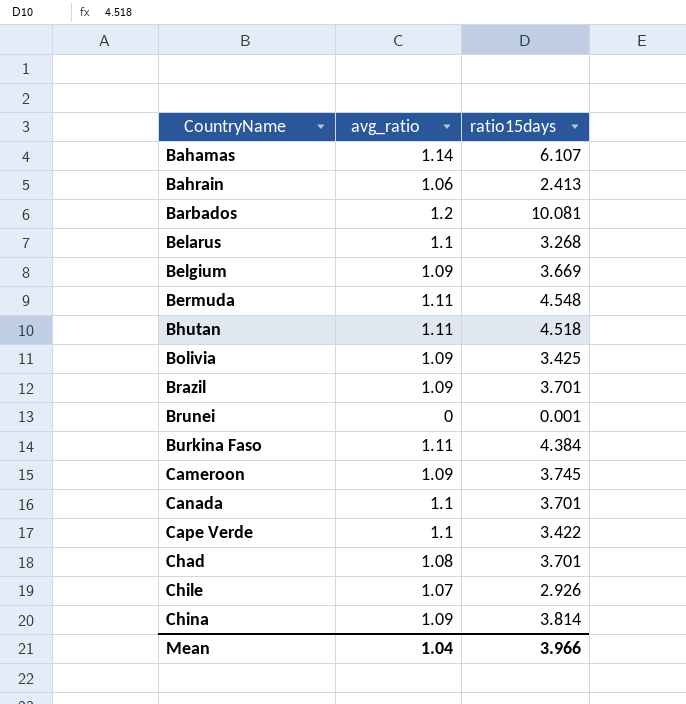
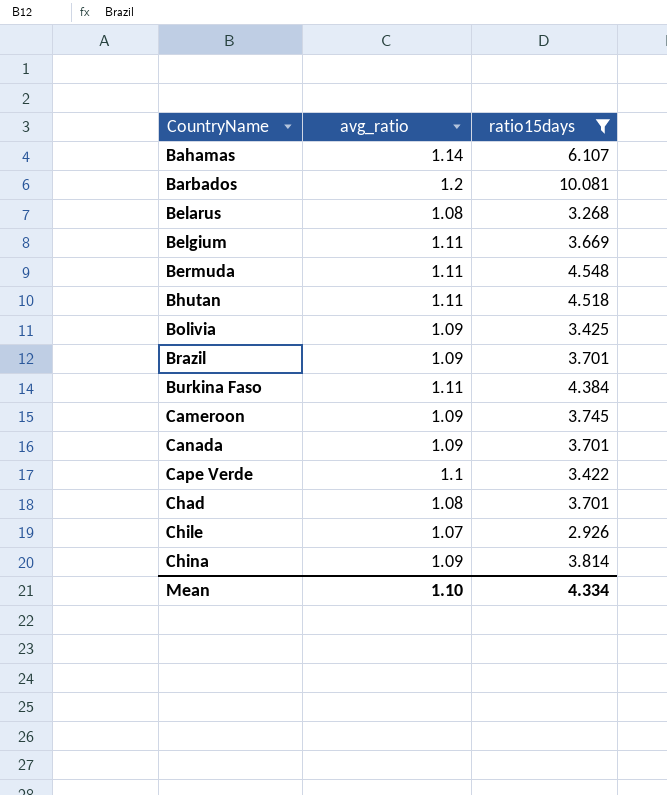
filter: none -> ratio15days >= 2.926
Belarus | avg_ratio: 1.1 -> 1.08
Belgium | avg_ratio: 1.09 -> 1.11
Canada | avg_ratio: 1.1 -> 1.09
Mean | avg_ratio: 1.04 -> 1.10
Mean | ratio15days: 3.966 -> 4.334

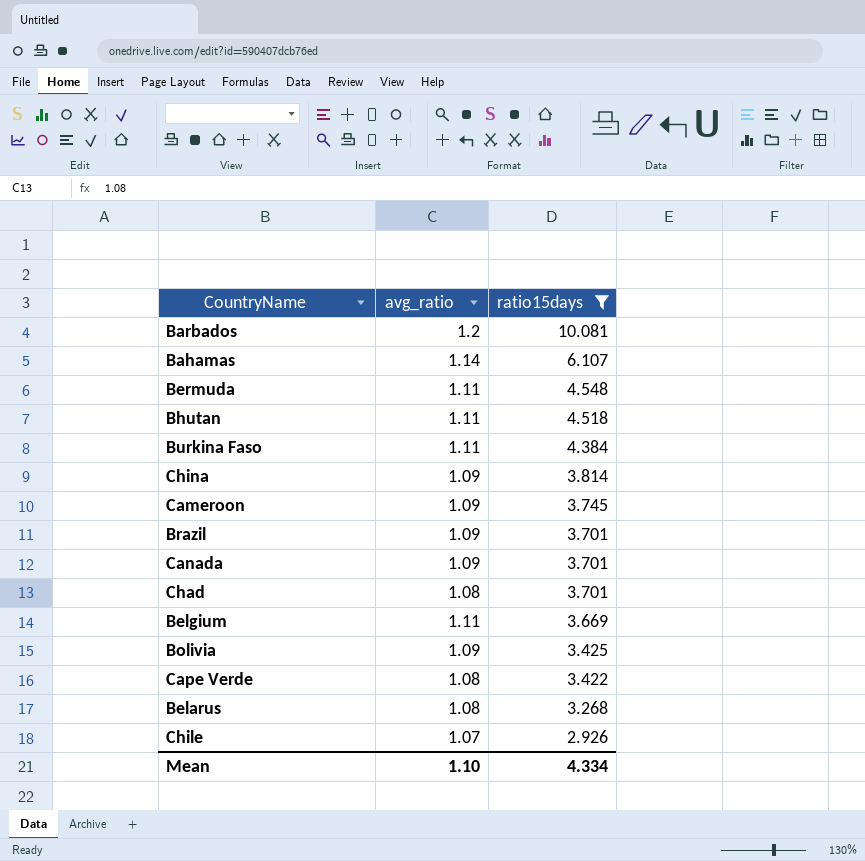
row order: CountryName ascending -> ratio15days descending
Cape Verde | avg_ratio: 1.1 -> 1.08

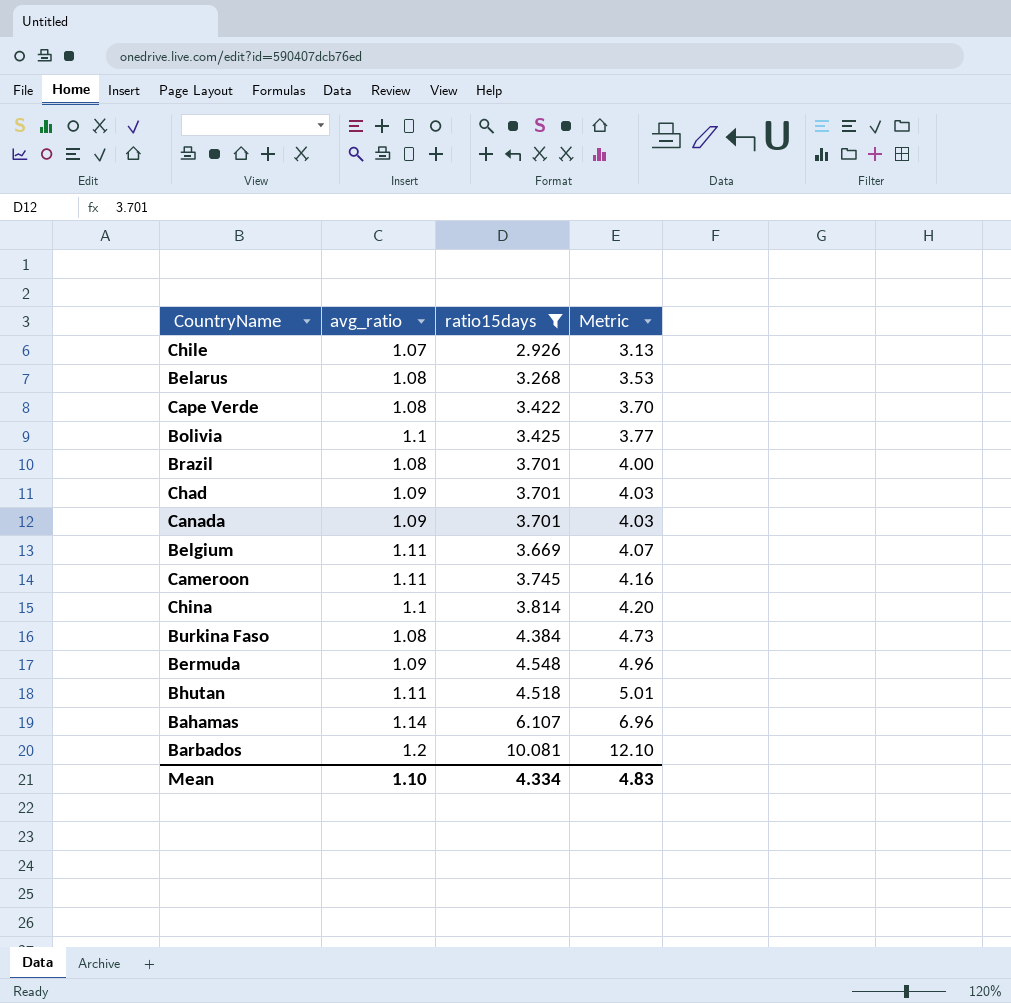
row order: ratio15days descending -> Metric ascending
column Metric | formula: none -> [avg_ratio] * [ratio15days]
Bolivia | avg_ratio: 1.09 -> 1.1
Brazil | avg_ratio: 1.09 -> 1.08
Chad | avg_ratio: 1.08 -> 1.09
Cameroon | avg_ratio: 1.09 -> 1.11
China | avg_ratio: 1.09 -> 1.1
Burkina Faso | avg_ratio: 1.11 -> 1.08
Bermuda | avg_ratio: 1.11 -> 1.09

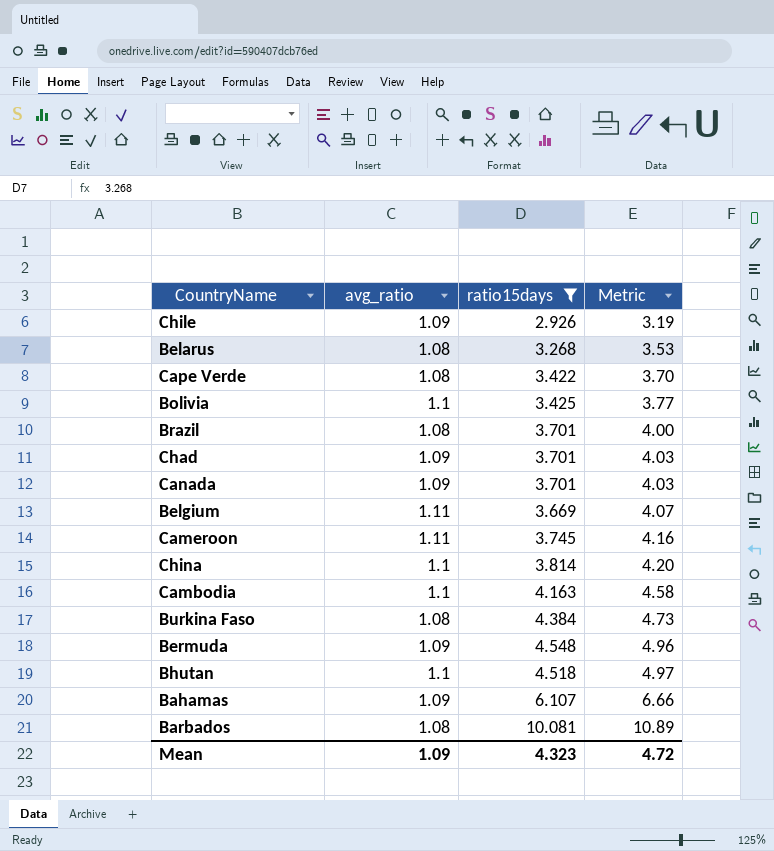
Chile | avg_ratio: 1.07 -> 1.09
Chile | Metric: 3.13 -> 3.19
row Cambodia: none -> 1.1 | 4.163 | 4.58
Bhutan | avg_ratio: 1.11 -> 1.1
Bhutan | Metric: 5.01 -> 4.97
Bahamas | avg_ratio: 1.14 -> 1.09
Bahamas | Metric: 6.96 -> 6.66
Barbados | avg_ratio: 1.2 -> 1.08
Barbados | Metric: 12.10 -> 10.89
Mean | avg_ratio: 1.10 -> 1.09
Mean | ratio15days: 4.334 -> 4.323
Mean | Metric: 4.83 -> 4.72

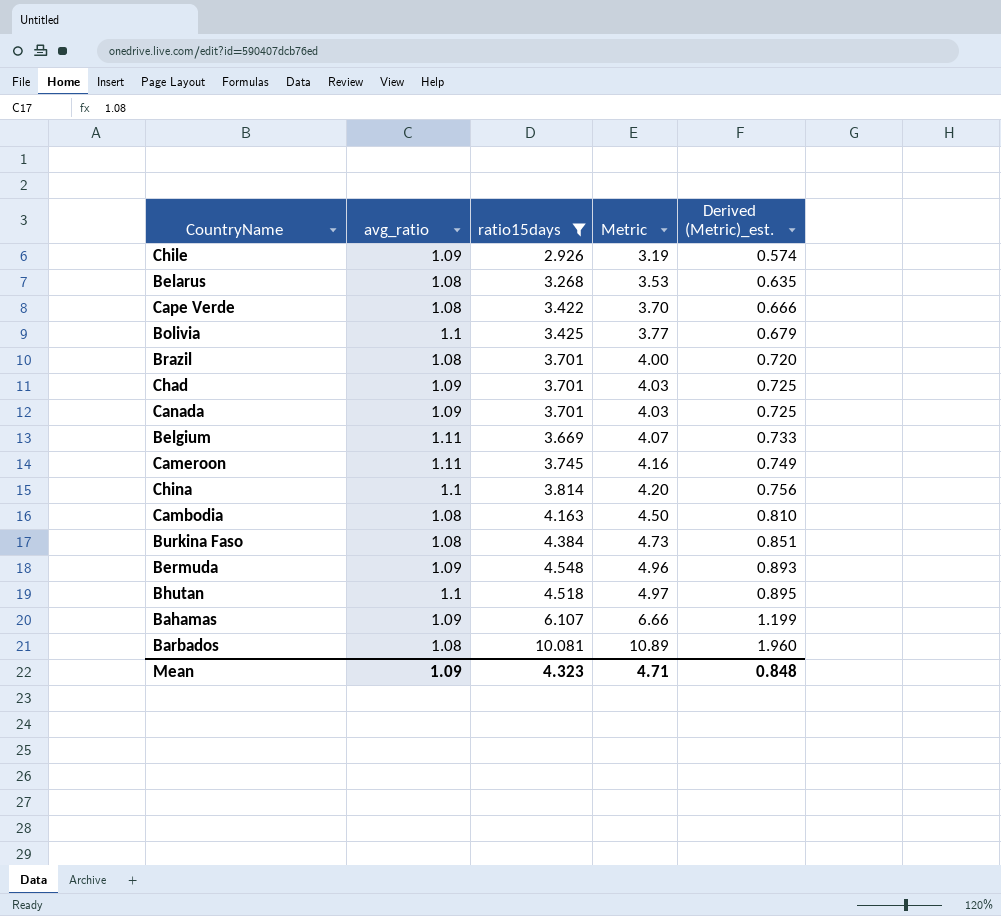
column Derived (Metric)_est. | formula: none -> [Metric] * 0.18
Cambodia | avg_ratio: 1.1 -> 1.08
Cambodia | Metric: 4.58 -> 4.50
Mean | Metric: 4.72 -> 4.71

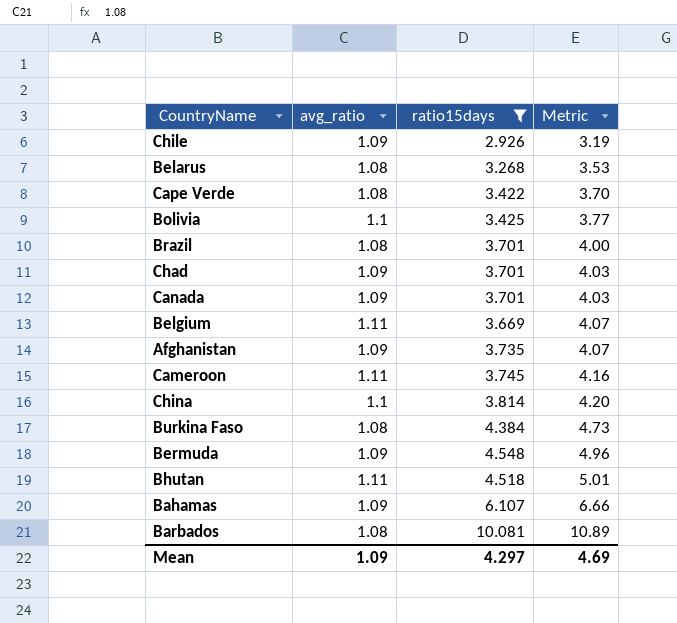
column Derived (Metric)_est. | formula: [Metric] * 0.18 -> none
row Cambodia: 1.08 | 4.163 | 4.50 | 0.810 -> none
row Afghanistan: none -> 1.09 | 3.735 | 4.07
Bhutan | avg_ratio: 1.1 -> 1.11
Bhutan | Metric: 4.97 -> 5.01
Mean | ratio15days: 4.323 -> 4.297
Mean | Metric: 4.71 -> 4.69

